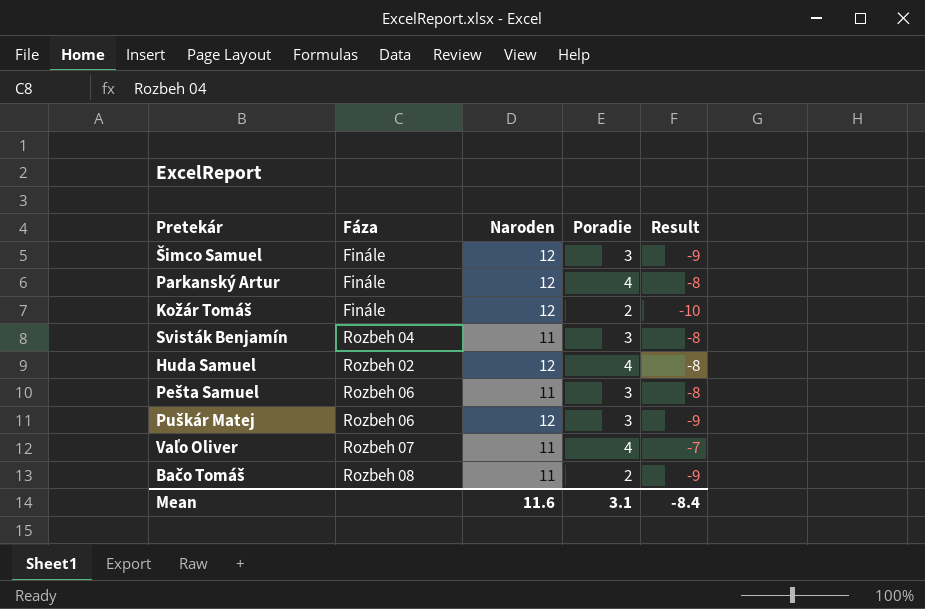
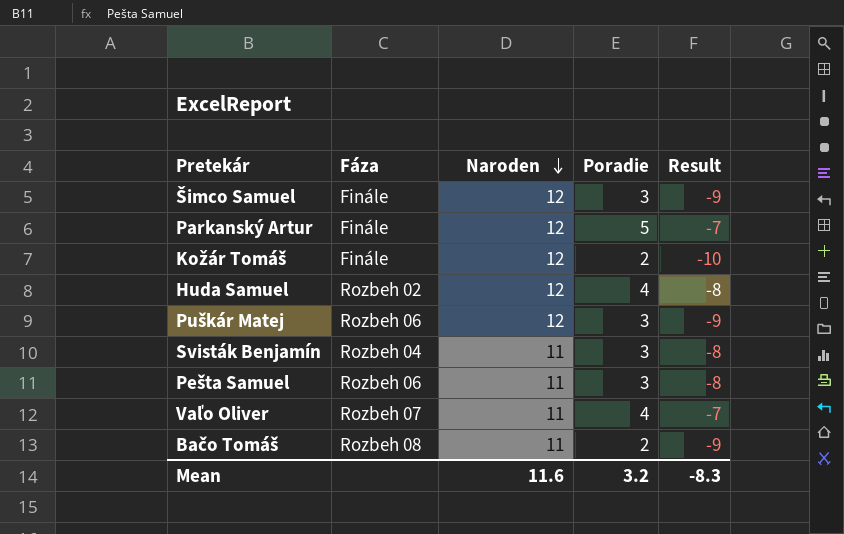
row order: none -> Naroden descending
Parkanský Artur | Poradie: 4 -> 5
Parkanský Artur | Result: -8 -> -7
Mean | Poradie: 3.1 -> 3.2
Mean | Result: -8.4 -> -8.3

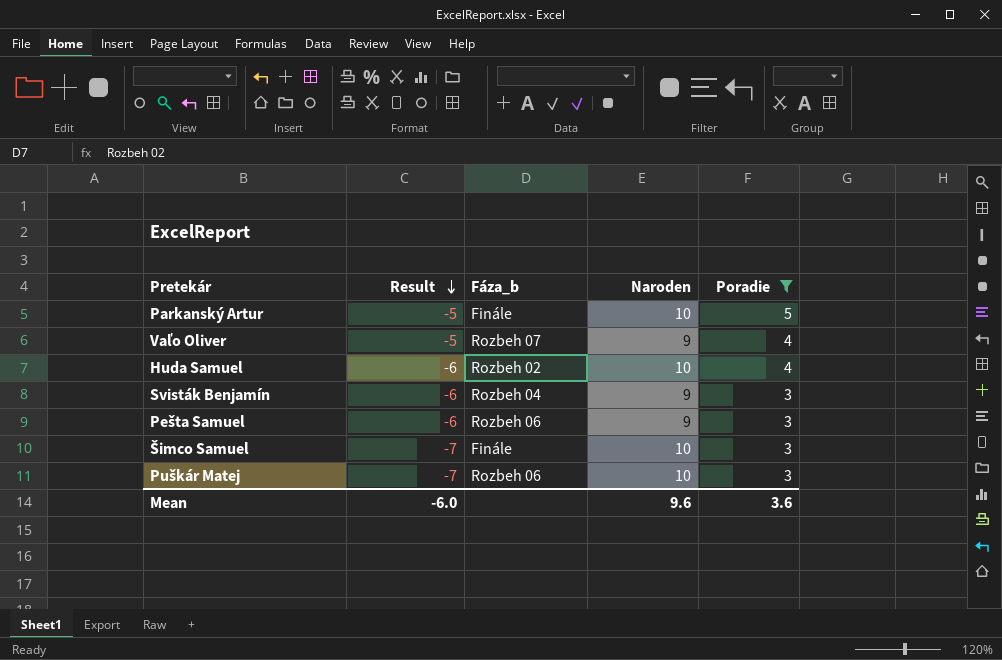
filter: none -> Poradie != 2
row order: Naroden descending -> Result descending
column Result | position: 5 -> 2
column name: Fáza -> Fáza_b
Parkanský Artur | Result: -7 -> -5
Parkanský Artur | Naroden: 12 -> 10
Vaľo Oliver | Result: -7 -> -5
Vaľo Oliver | Naroden: 11 -> 9
Huda Samuel | Result: -8 -> -6
Huda Samuel | Naroden: 12 -> 10
Svisták Benjamín | Result: -8 -> -6
Svisták Benjamín | Naroden: 11 -> 9
Pešta Samuel | Result: -8 -> -6
Pešta Samuel | Naroden: 11 -> 9
Šimco Samuel | Result: -9 -> -7
Šimco Samuel | Naroden: 12 -> 10
Puškár Matej | Result: -9 -> -7
Puškár Matej | Naroden: 12 -> 10
Mean | Result: -8.3 -> -6.0
Mean | Naroden: 11.6 -> 9.6
Mean | Poradie: 3.2 -> 3.6

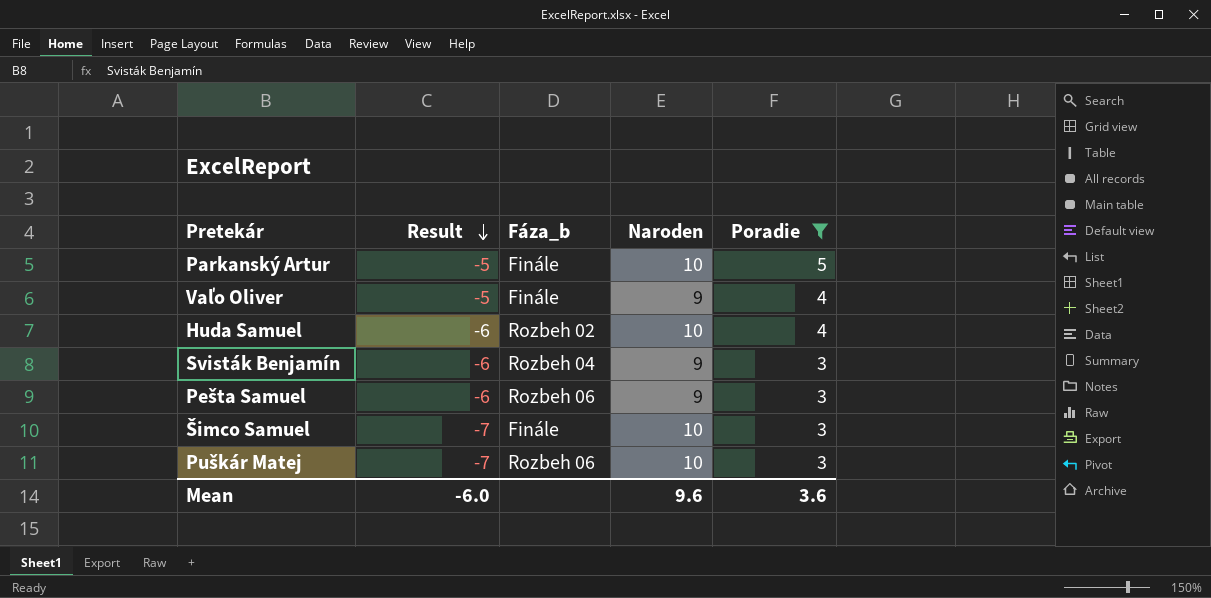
Vaľo Oliver | Fáza_b: Rozbeh 07 -> Finále

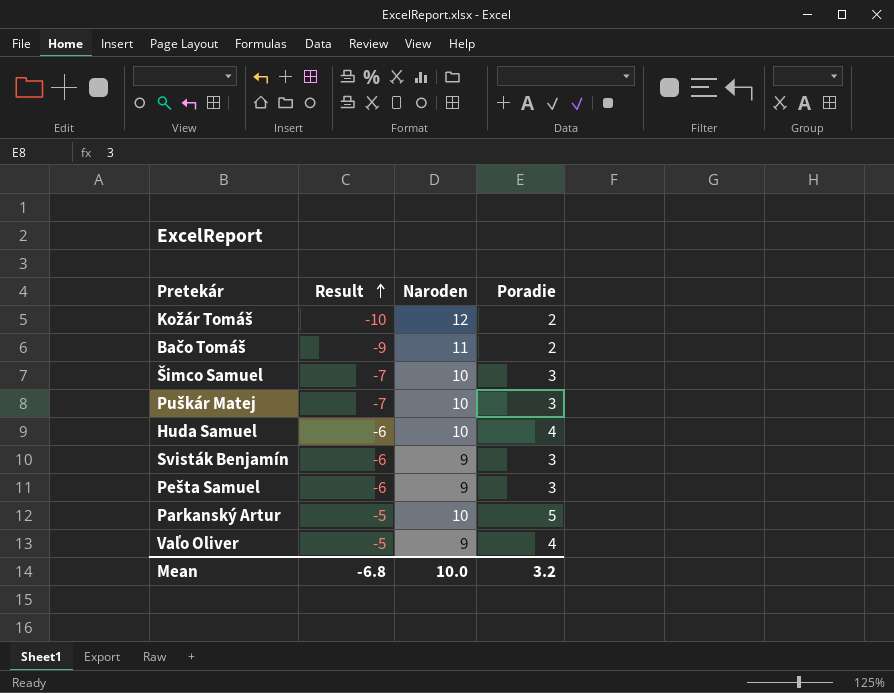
filter: Poradie != 2 -> none
row order: Result descending -> Result ascending
column Fáza_b | position: 3 -> none
Mean | Result: -6.0 -> -6.8
Mean | Naroden: 9.6 -> 10.0
Mean | Poradie: 3.6 -> 3.2

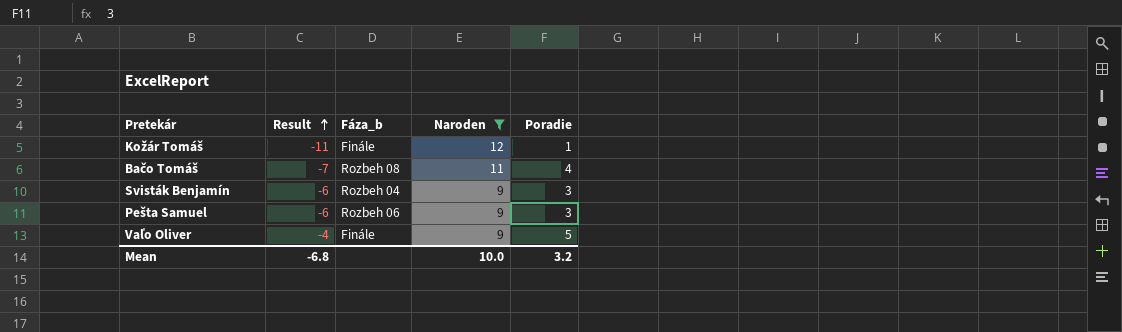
filter: none -> Naroden != 10
column Fáza_b | position: none -> 3
Kožár Tomáš | Result: -10 -> -11
Kožár Tomáš | Poradie: 2 -> 1
Bačo Tomáš | Result: -9 -> -7
Bačo Tomáš | Poradie: 2 -> 4
Vaľo Oliver | Result: -5 -> -4
Vaľo Oliver | Poradie: 4 -> 5

